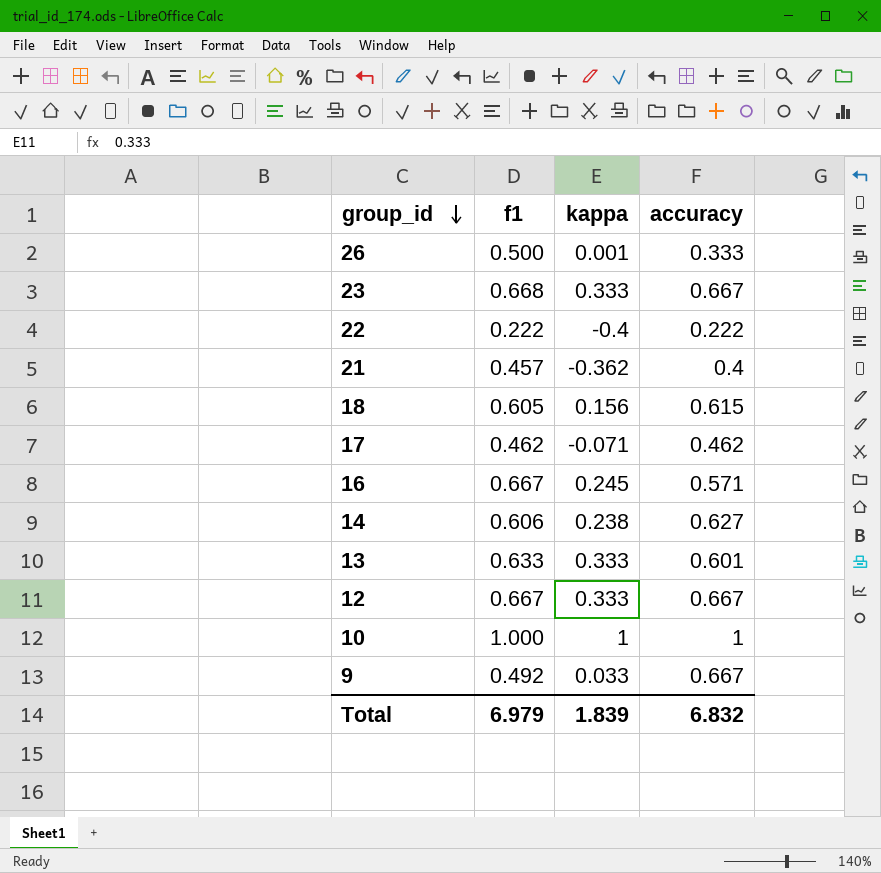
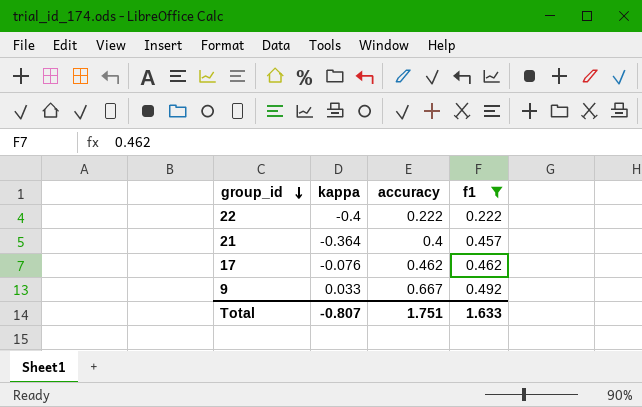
filter: none -> f1 <= 0.492
column f1 | position: 2 -> 4
21 | kappa: -0.362 -> -0.364
17 | kappa: -0.071 -> -0.076
Total | kappa: 1.839 -> -0.807
Total | accuracy: 6.832 -> 1.751
Total | f1: 6.979 -> 1.633

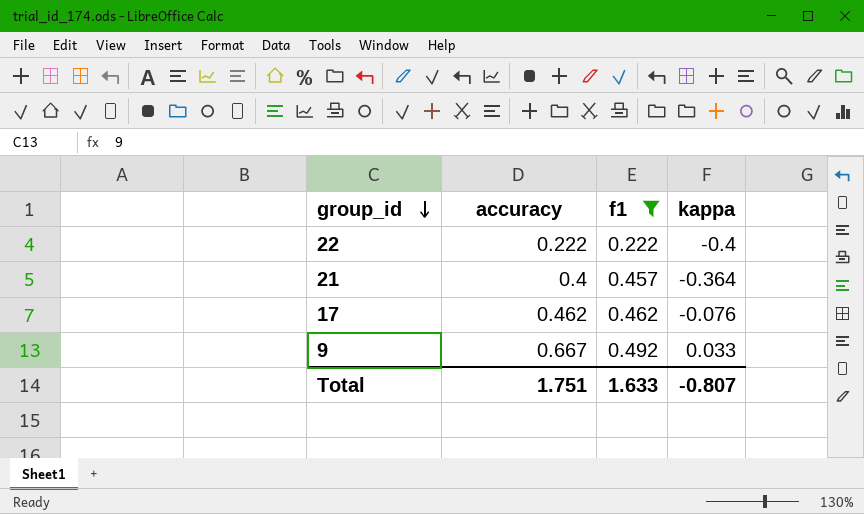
column kappa | position: 2 -> 4

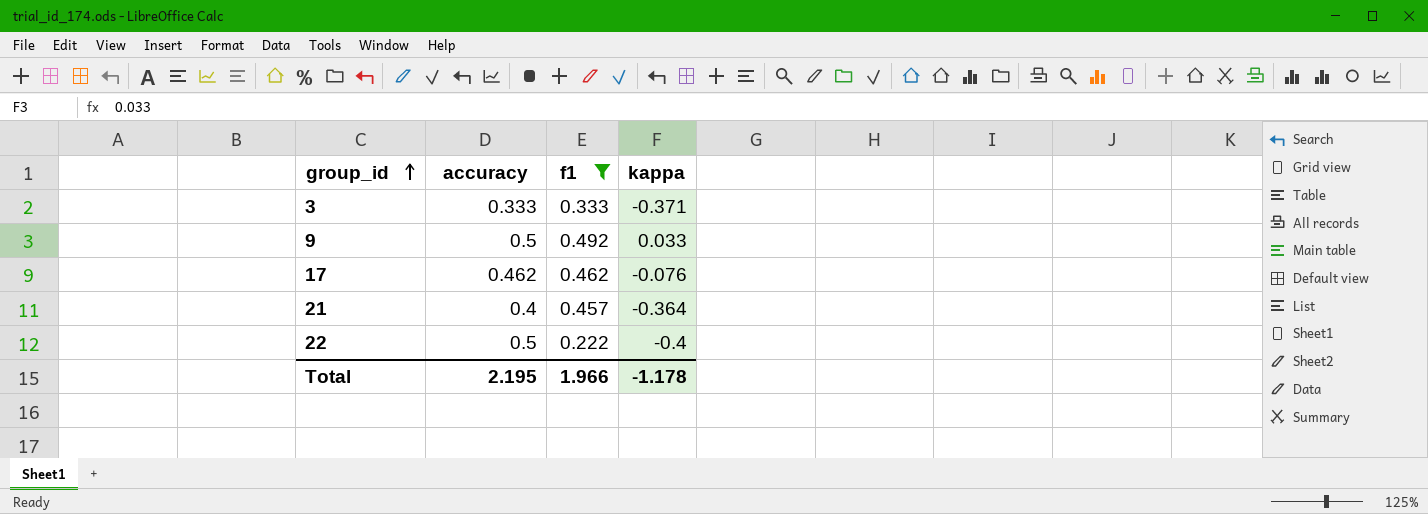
row order: group_id descending -> group_id ascending
row 3: none -> 0.333 | 0.333 | -0.371
9 | accuracy: 0.667 -> 0.5
22 | accuracy: 0.222 -> 0.5
Total | accuracy: 1.751 -> 2.195
Total | f1: 1.633 -> 1.966
Total | kappa: -0.807 -> -1.178

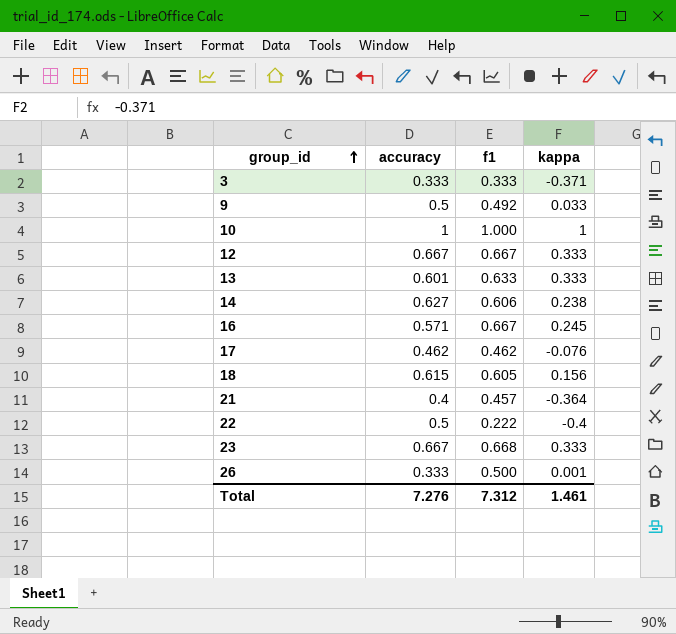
filter: f1 <= 0.492 -> none
Total | accuracy: 2.195 -> 7.276
Total | f1: 1.966 -> 7.312
Total | kappa: -1.178 -> 1.461

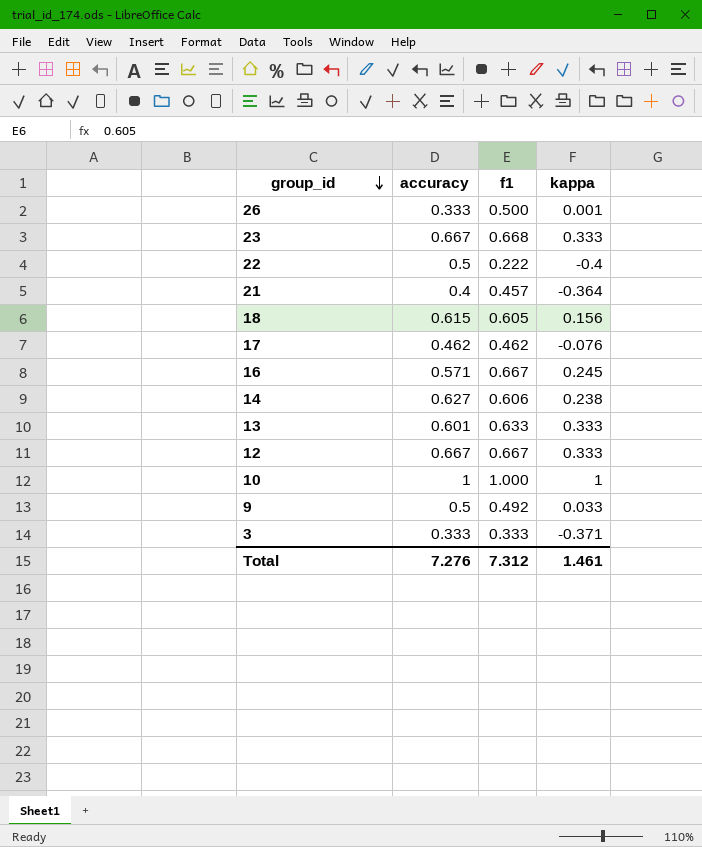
row order: group_id ascending -> group_id descending

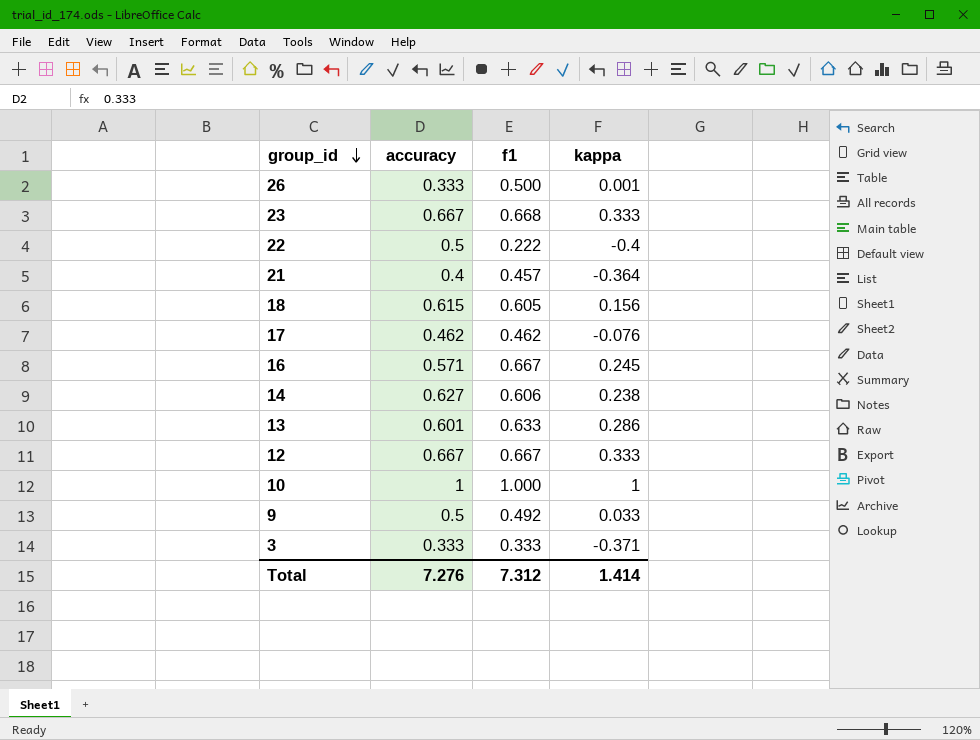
13 | kappa: 0.333 -> 0.286
Total | kappa: 1.461 -> 1.414

